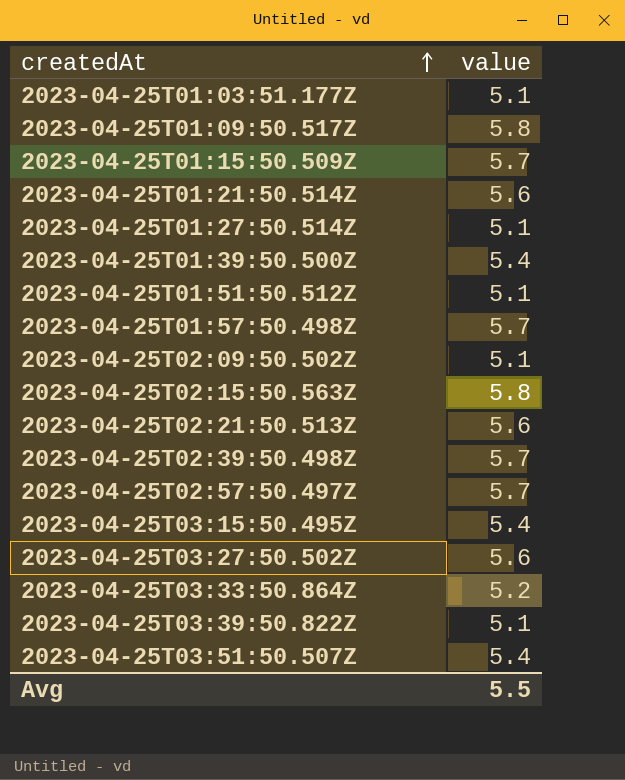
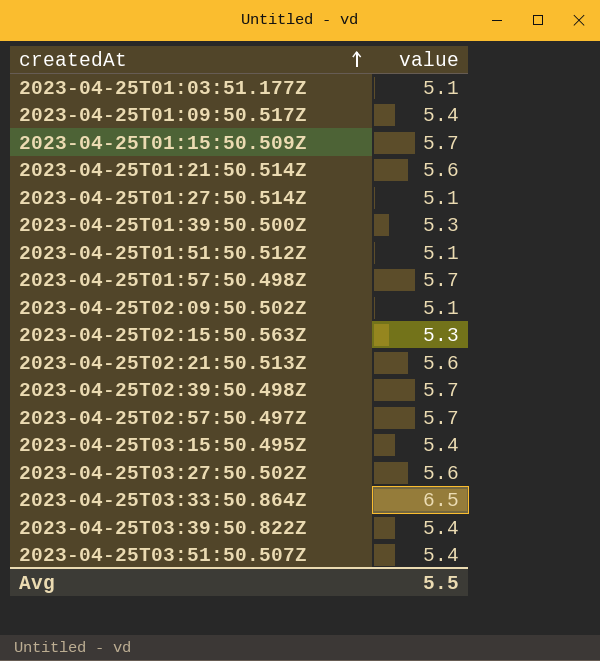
2023-04-25T01:09:50.517Z | value: 5.8 -> 5.4
2023-04-25T01:39:50.500Z | value: 5.4 -> 5.3
2023-04-25T02:15:50.563Z | value: 5.8 -> 5.3
2023-04-25T03:33:50.864Z | value: 5.2 -> 6.5
2023-04-25T03:39:50.822Z | value: 5.1 -> 5.4

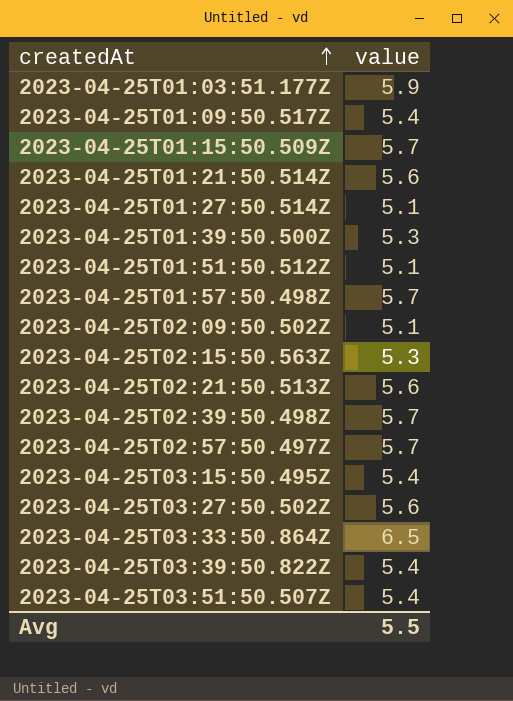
2023-04-25T01:03:51.177Z | value: 5.1 -> 5.9

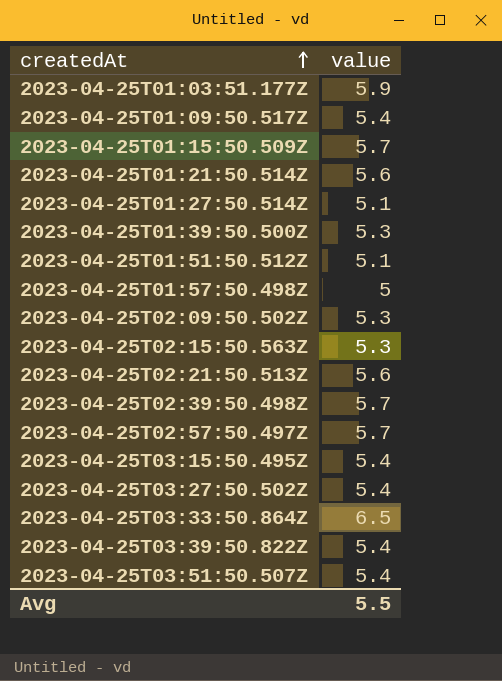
2023-04-25T01:57:50.498Z | value: 5.7 -> 5
2023-04-25T02:09:50.502Z | value: 5.1 -> 5.3
2023-04-25T03:27:50.502Z | value: 5.6 -> 5.4

